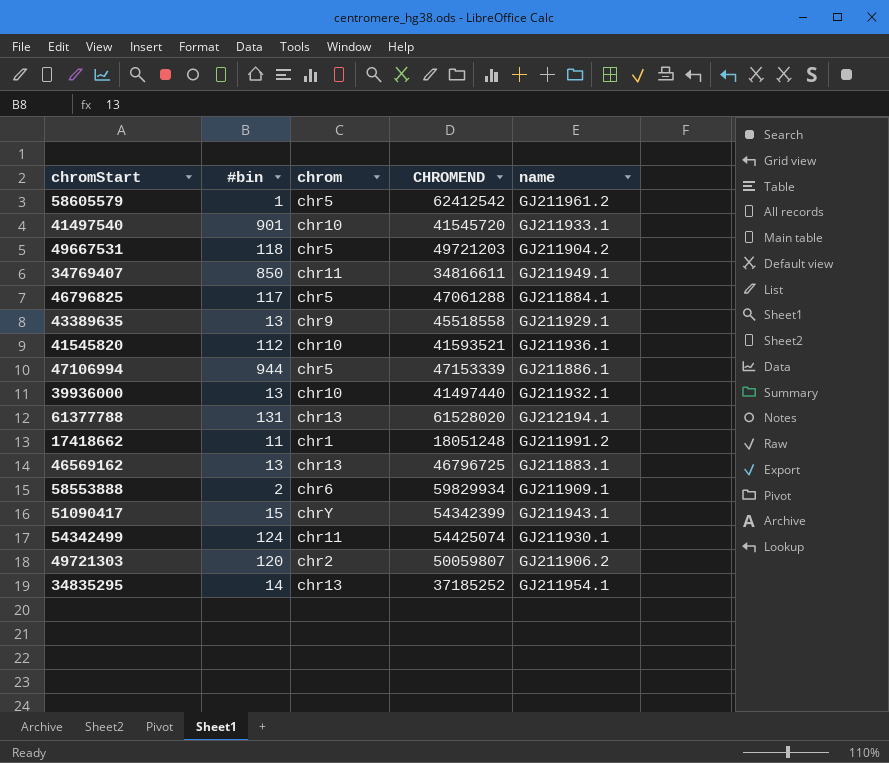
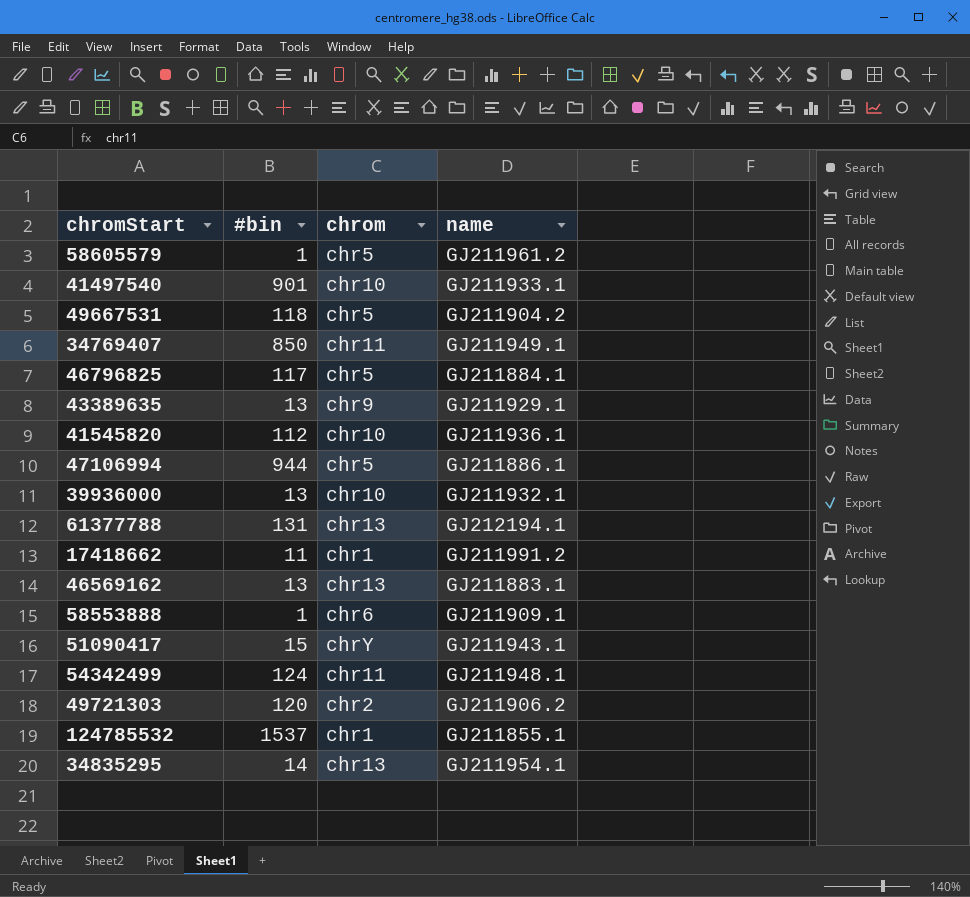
column CHROMEND | position: 4 -> none
58553888 | #bin: 2 -> 1
54342499 | name: GJ211930.1 -> GJ211948.1
row 124785532: none -> 1537 | chr1 | GJ211855.1

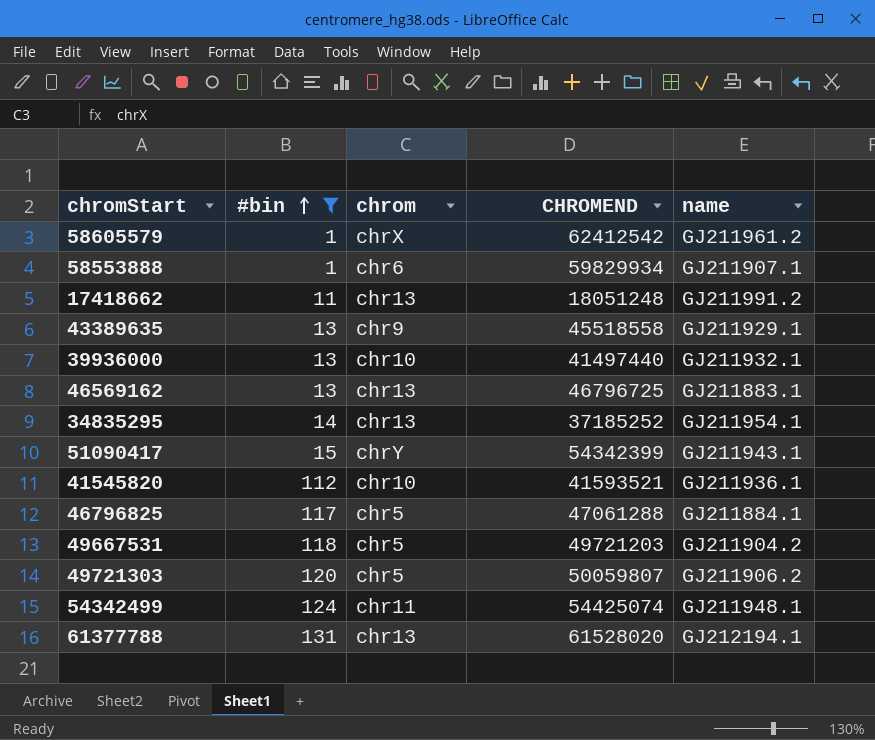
filter: none -> #bin <= 131
row order: none -> #bin ascending
column CHROMEND | position: none -> 4
58605579 | chrom: chr5 -> chrX
58553888 | name: GJ211909.1 -> GJ211907.1
17418662 | chrom: chr1 -> chr13
49721303 | chrom: chr2 -> chr5

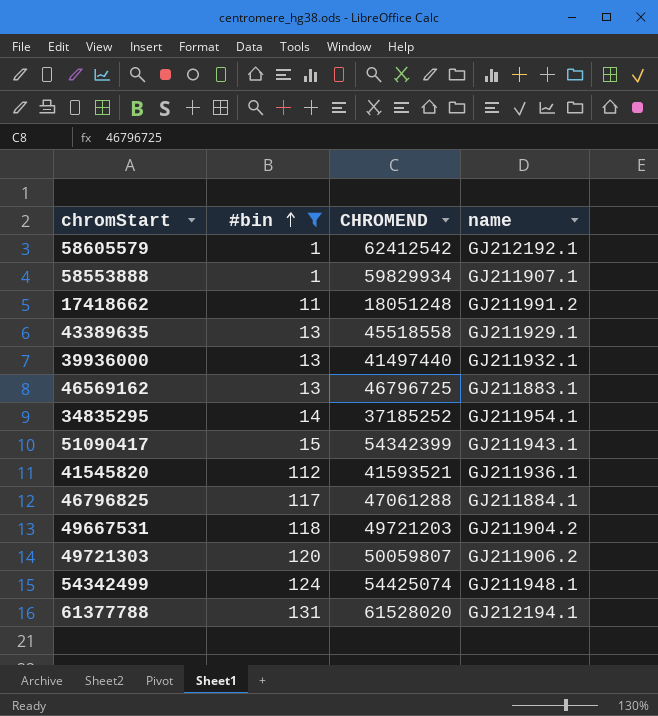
column chrom | position: 3 -> none
58605579 | name: GJ211961.2 -> GJ212192.1

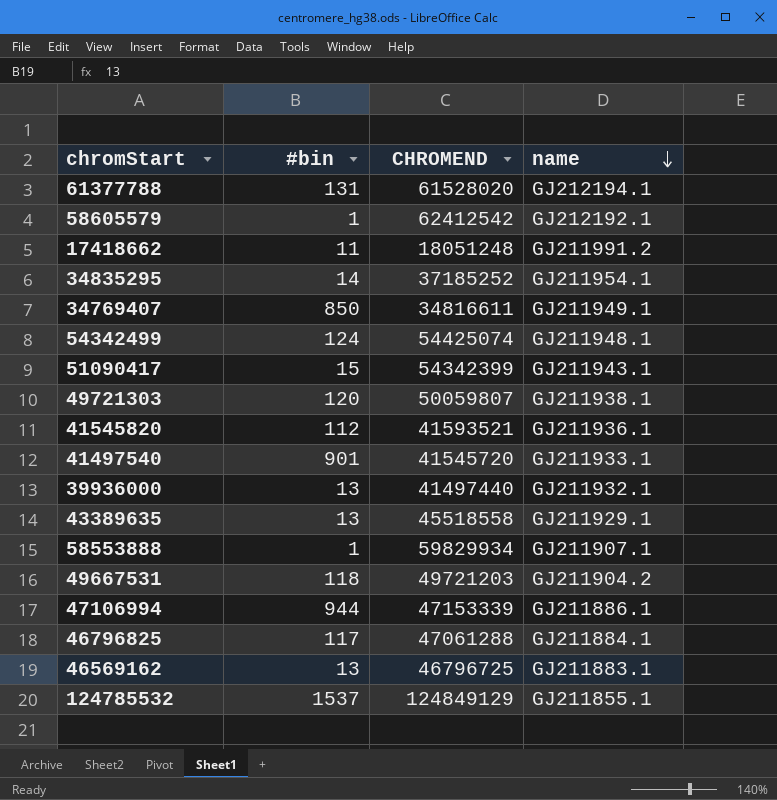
filter: #bin <= 131 -> none
row order: #bin ascending -> name descending
49721303 | name: GJ211906.2 -> GJ211938.1

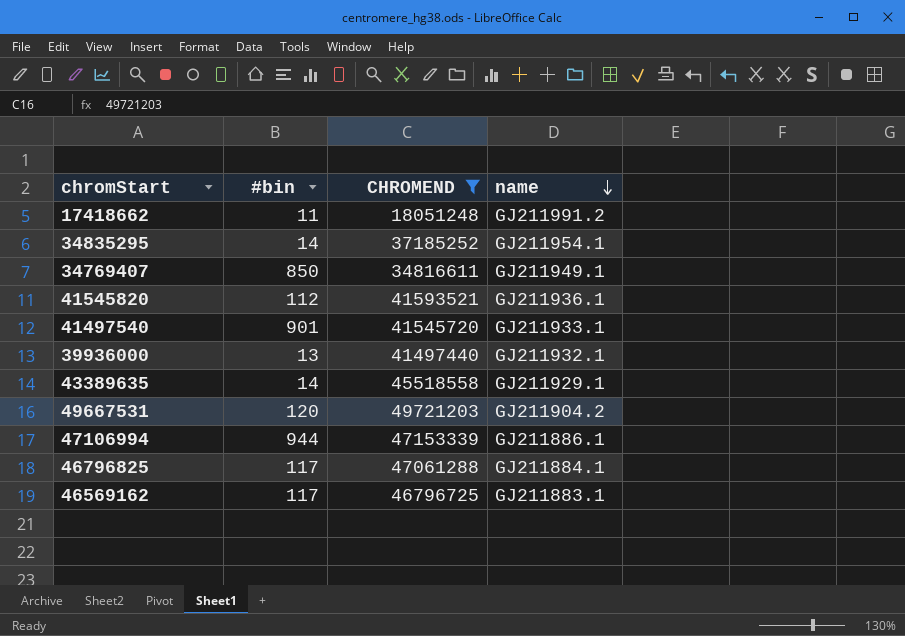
filter: none -> CHROMEND <= 49721203
43389635 | #bin: 13 -> 14
49667531 | #bin: 118 -> 120
46569162 | #bin: 13 -> 117

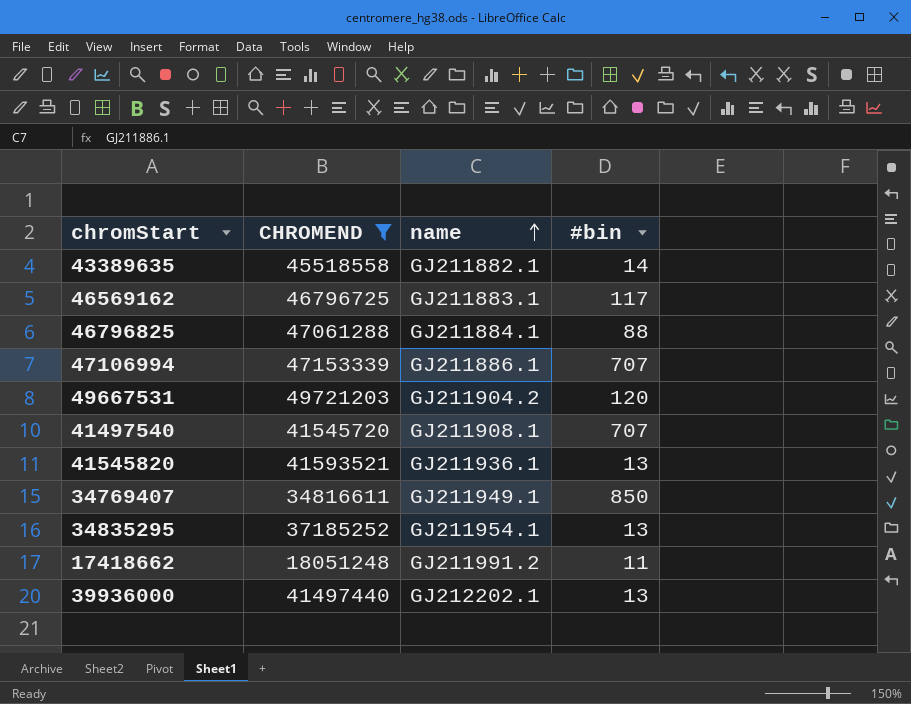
row order: name descending -> name ascending
column #bin | position: 2 -> 4
43389635 | name: GJ211929.1 -> GJ211882.1
46796825 | #bin: 117 -> 88
47106994 | #bin: 944 -> 707
41497540 | name: GJ211933.1 -> GJ211908.1
41497540 | #bin: 901 -> 707
41545820 | #bin: 112 -> 13
34835295 | #bin: 14 -> 13
39936000 | name: GJ211932.1 -> GJ212202.1

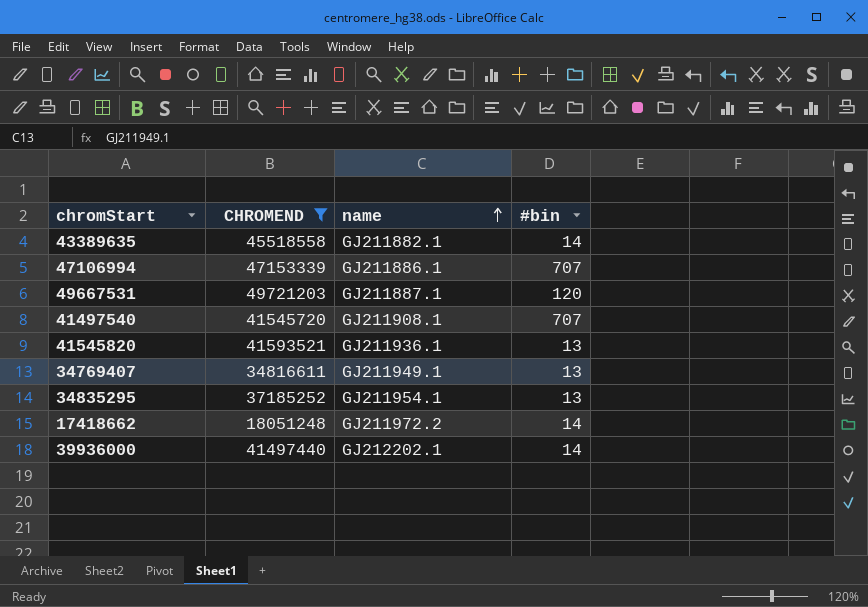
row 46569162: 46796725 | GJ211883.1 | 117 -> none
row 46796825: 47061288 | GJ211884.1 | 88 -> none
49667531 | name: GJ211904.2 -> GJ211887.1
34769407 | #bin: 850 -> 13
17418662 | name: GJ211991.2 -> GJ211972.2
17418662 | #bin: 11 -> 14
39936000 | #bin: 13 -> 14

